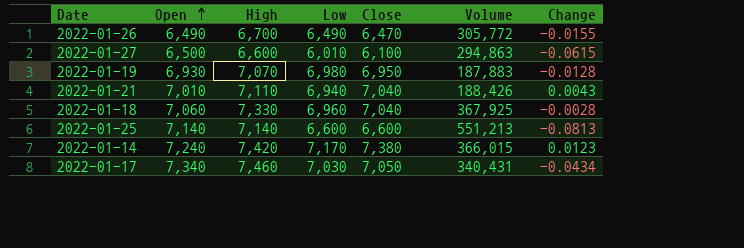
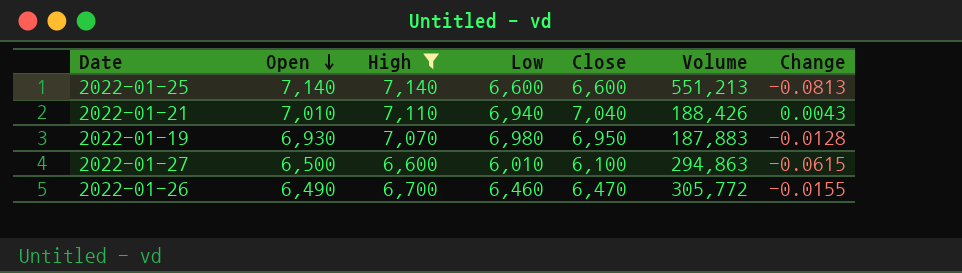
filter: none -> High <= 7,140
row order: Open ascending -> Open descending
2022-01-26 | Low: 6,490 -> 6,460

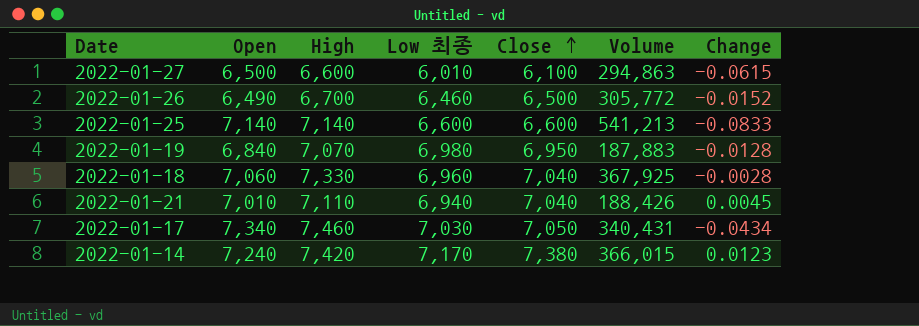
filter: High <= 7,140 -> none
row order: Open descending -> Close ascending
column name: Low -> Low 최종
2022-01-26 | Close: 6,470 -> 6,500
2022-01-26 | Change: -0.0155 -> -0.0152
2022-01-25 | Volume: 551,213 -> 541,213
2022-01-25 | Change: -0.0813 -> -0.0833
2022-01-19 | Open: 6,930 -> 6,840
2022-01-21 | Change: 0.0043 -> 0.0045

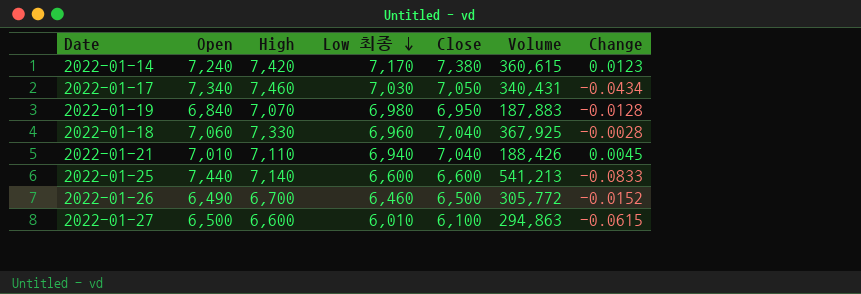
row order: Close ascending -> Low 최종 descending
2022-01-14 | Volume: 366,015 -> 360,615
2022-01-25 | Open: 7,140 -> 7,440

